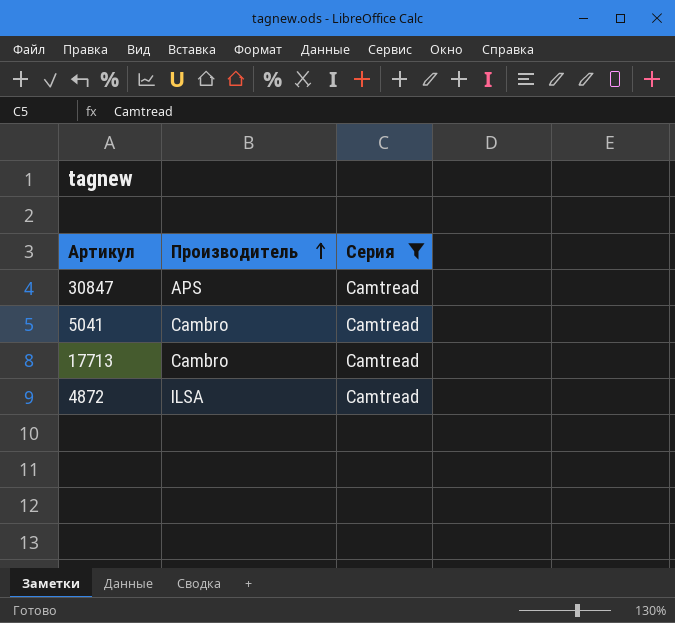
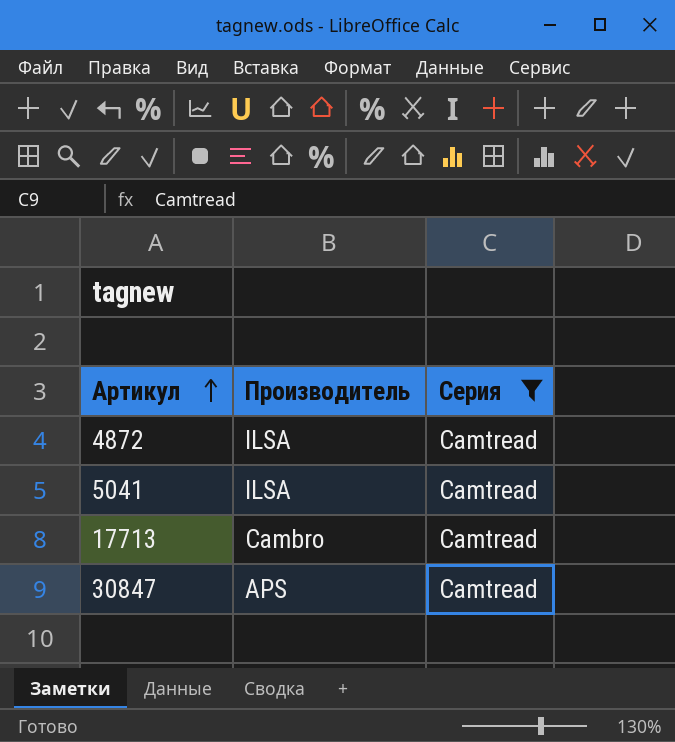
row order: Производитель ascending -> Артикул ascending
5041 | Производитель: Cambro -> ILSA

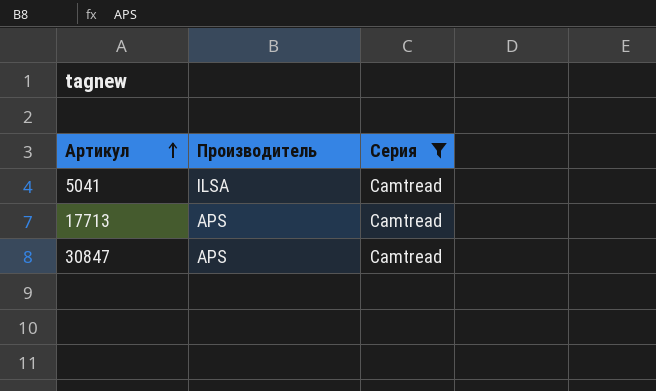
row 4872: ILSA | Camtread -> none
17713 | Производитель: Cambro -> APS

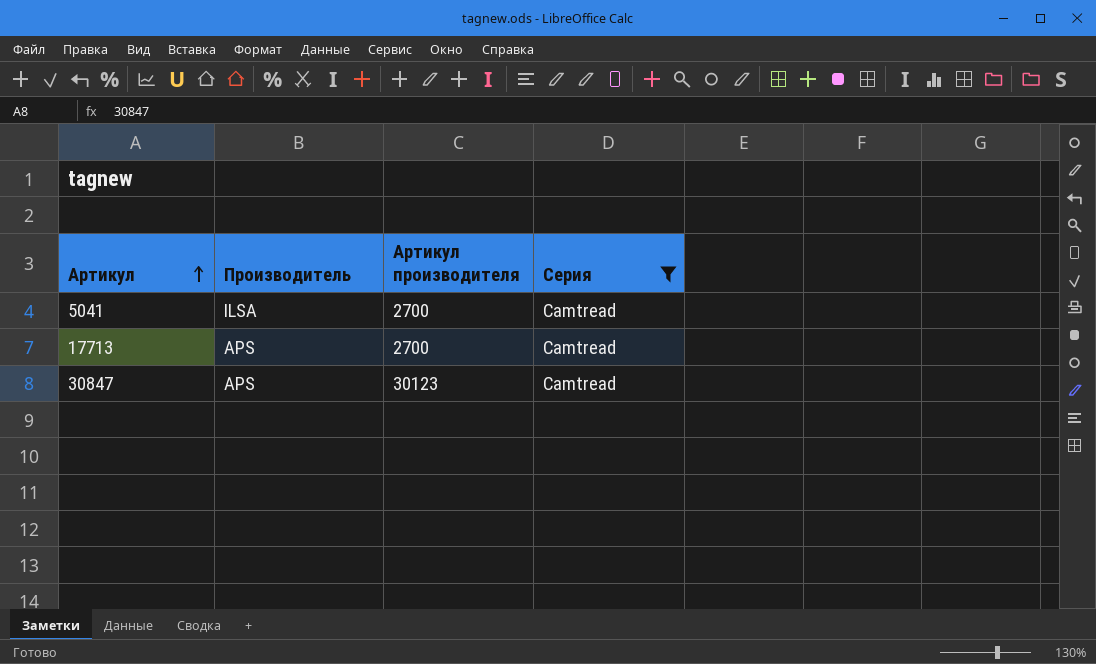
column Артикул производителя | position: none -> 3

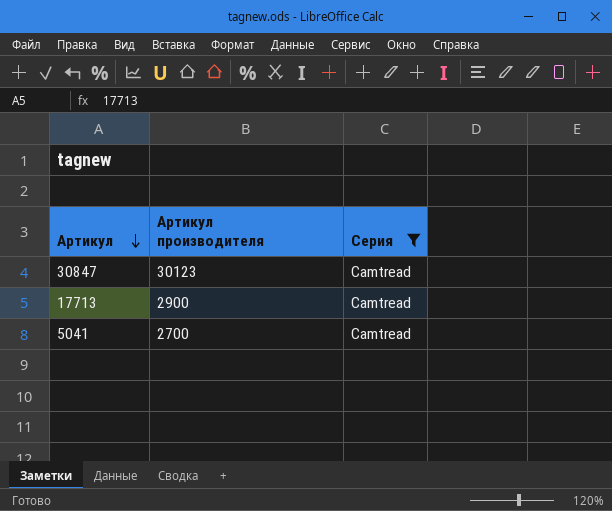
row order: Артикул ascending -> Артикул descending
column Производитель | position: 2 -> none
17713 | Артикул производителя: 2700 -> 2900

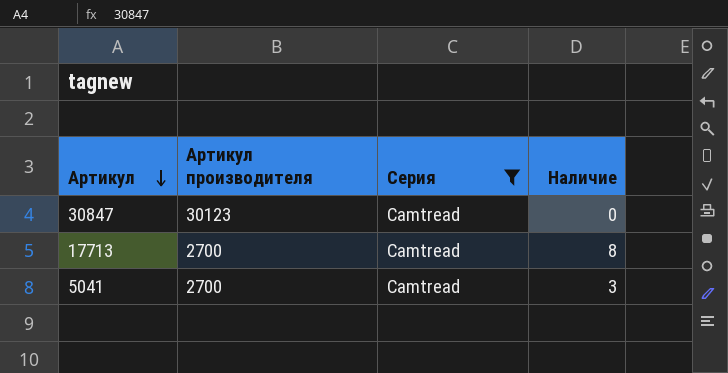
column Наличие | position: none -> 4
17713 | Артикул производителя: 2900 -> 2700

